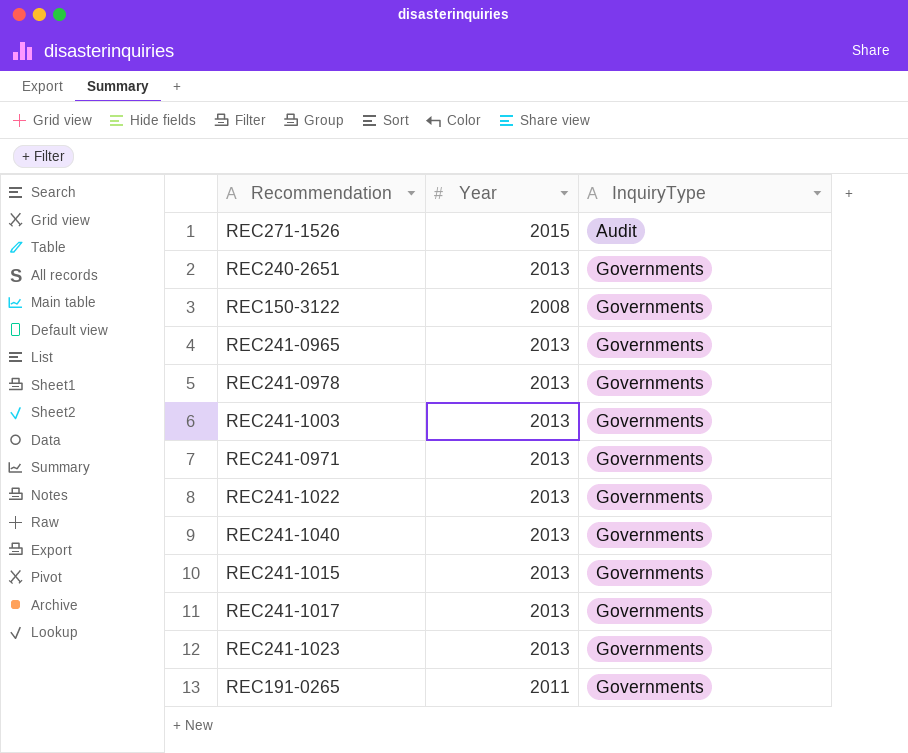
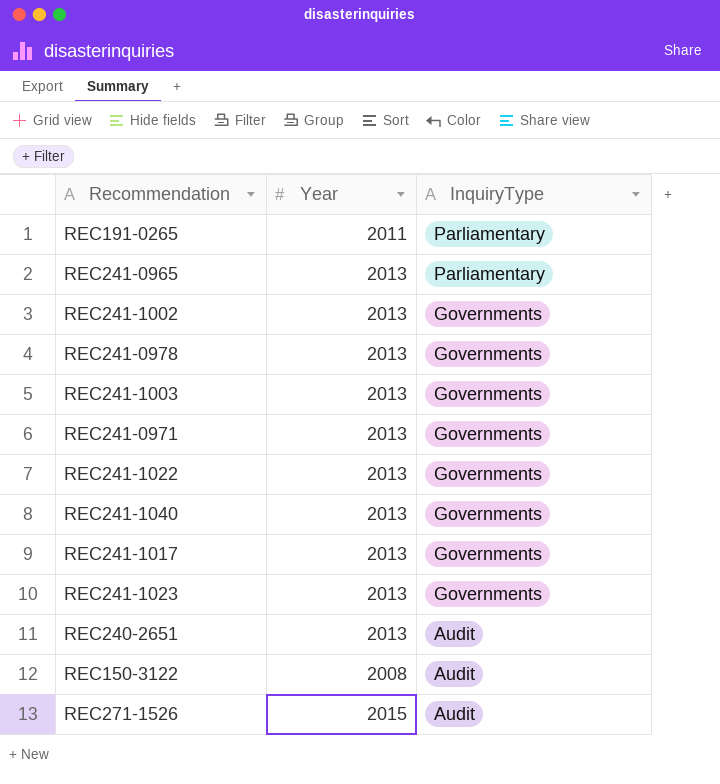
row order: InquiryType ascending -> InquiryType descending
row REC241-1015: 2013 | Governments -> none
REC191-0265 | InquiryType: Governments -> Parliamentary
REC241-0965 | InquiryType: Governments -> Parliamentary
row REC241-1002: none -> 2013 | Governments
REC240-2651 | InquiryType: Governments -> Audit
REC150-3122 | InquiryType: Governments -> Audit

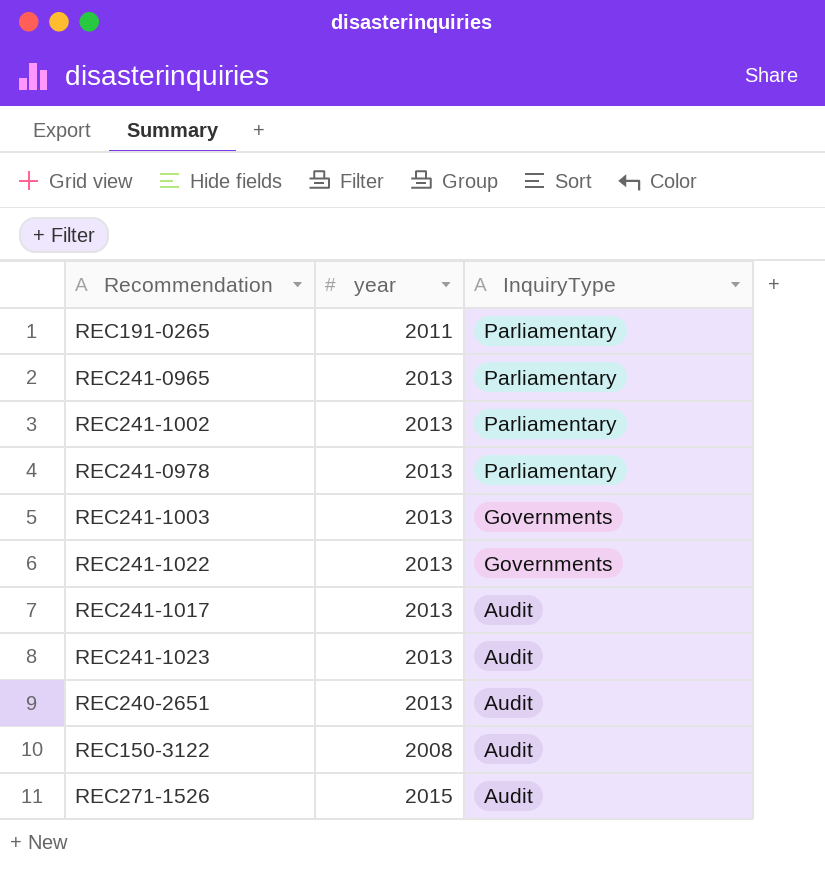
column name: Year -> year
row REC241-0971: 2013 | Governments -> none
row REC241-1040: 2013 | Governments -> none
REC241-1002 | InquiryType: Governments -> Parliamentary
REC241-0978 | InquiryType: Governments -> Parliamentary
REC241-1017 | InquiryType: Governments -> Audit
REC241-1023 | InquiryType: Governments -> Audit

